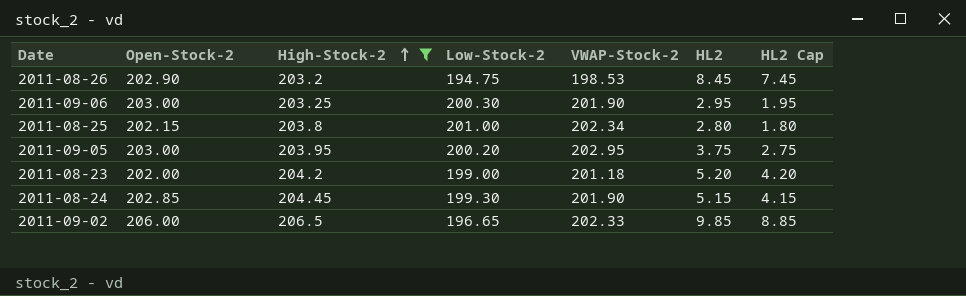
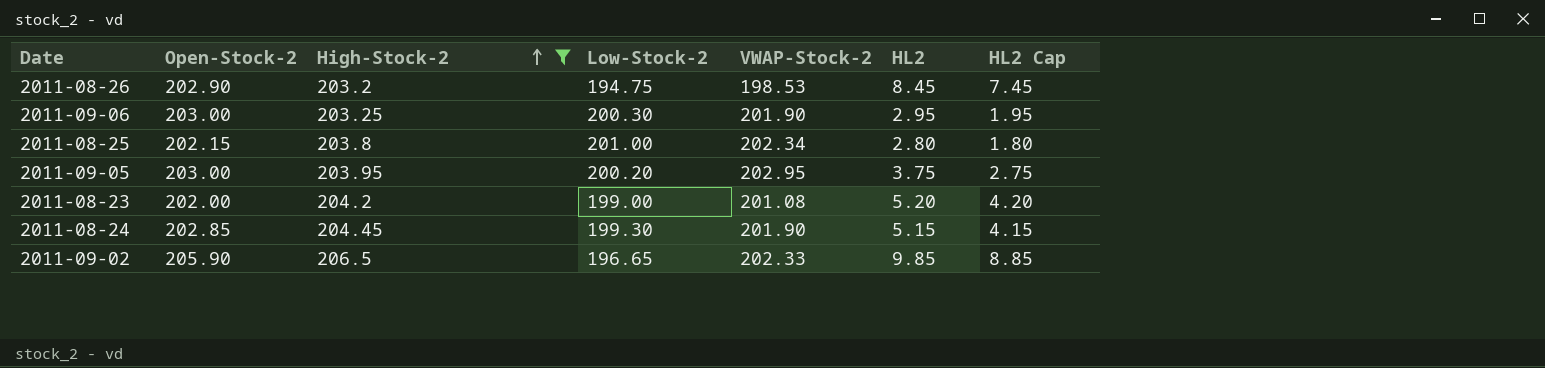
2011-08-23 | VWAP-Stock-2: 201.18 -> 201.08
2011-09-02 | Open-Stock-2: 206.00 -> 205.90

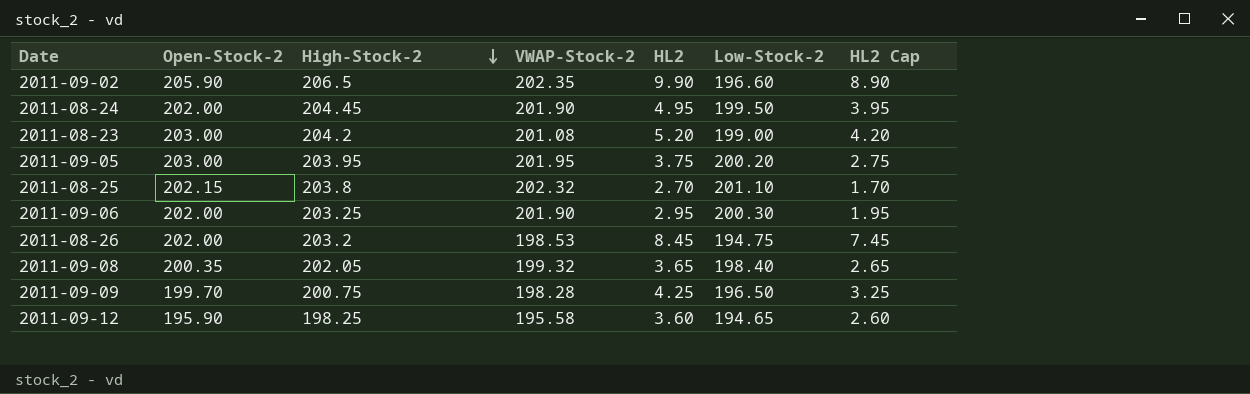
filter: High-Stock-2 >= 203.2 -> none
row order: High-Stock-2 ascending -> High-Stock-2 descending
column Low-Stock-2 | position: 4 -> 6
2011-09-02 | VWAP-Stock-2: 202.33 -> 202.35
2011-09-02 | HL2: 9.85 -> 9.90
2011-09-02 | Low-Stock-2: 196.65 -> 196.60
2011-09-02 | HL2 Cap: 8.85 -> 8.90
2011-08-24 | Open-Stock-2: 202.85 -> 202.00
2011-08-24 | HL2: 5.15 -> 4.95
2011-08-24 | Low-Stock-2: 199.30 -> 199.50
2011-08-24 | HL2 Cap: 4.15 -> 3.95
2011-08-23 | Open-Stock-2: 202.00 -> 203.00
2011-09-05 | VWAP-Stock-2: 202.95 -> 201.95
2011-08-25 | VWAP-Stock-2: 202.34 -> 202.32
2011-08-25 | HL2: 2.80 -> 2.70
2011-08-25 | Low-Stock-2: 201.00 -> 201.10
2011-08-25 | HL2 Cap: 1.80 -> 1.70
2011-09-06 | Open-Stock-2: 203.00 -> 202.00
2011-08-26 | Open-Stock-2: 202.90 -> 202.00

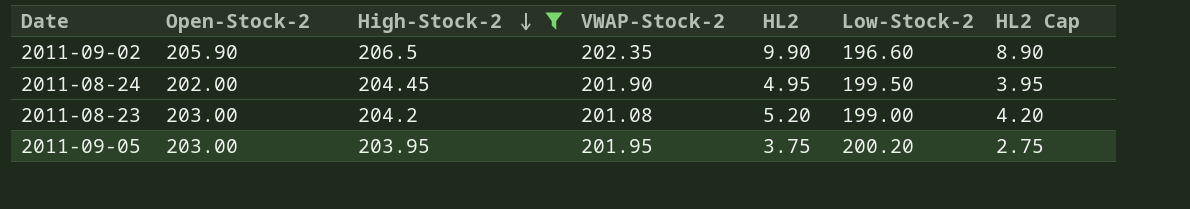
filter: none -> High-Stock-2 >= 203.95

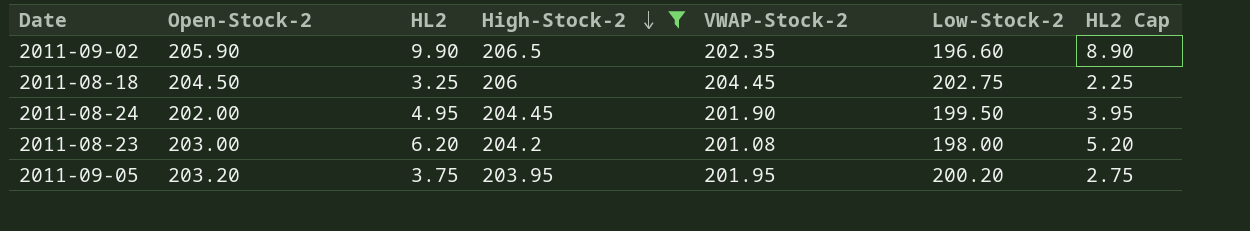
column HL2 | position: 5 -> 3
row 2011-08-18: none -> 204.50 | 3.25 | 206 | 204.45 | 202.75 | 2.25
2011-08-23 | HL2: 5.20 -> 6.20
2011-08-23 | Low-Stock-2: 199.00 -> 198.00
2011-08-23 | HL2 Cap: 4.20 -> 5.20
2011-09-05 | Open-Stock-2: 203.00 -> 203.20

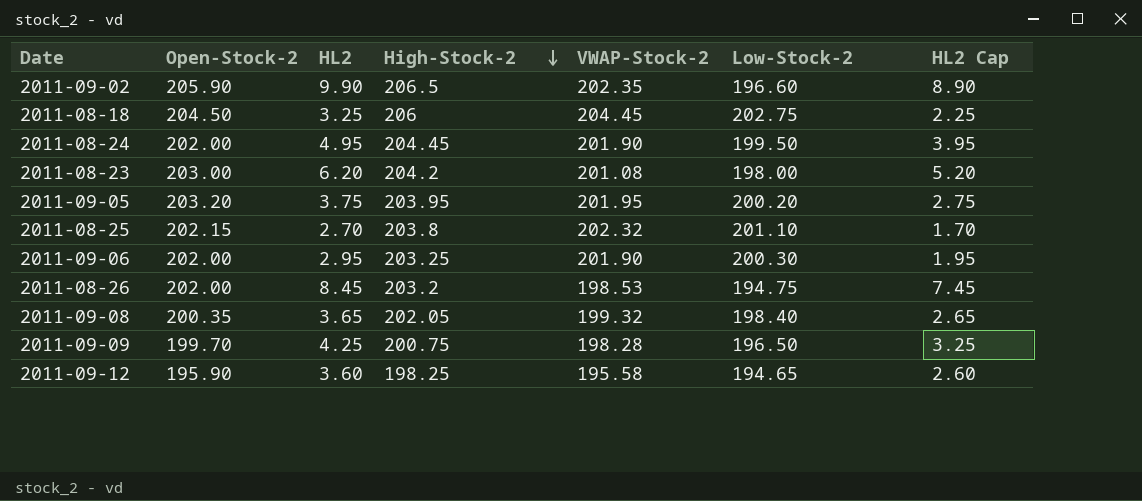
filter: High-Stock-2 >= 203.95 -> none

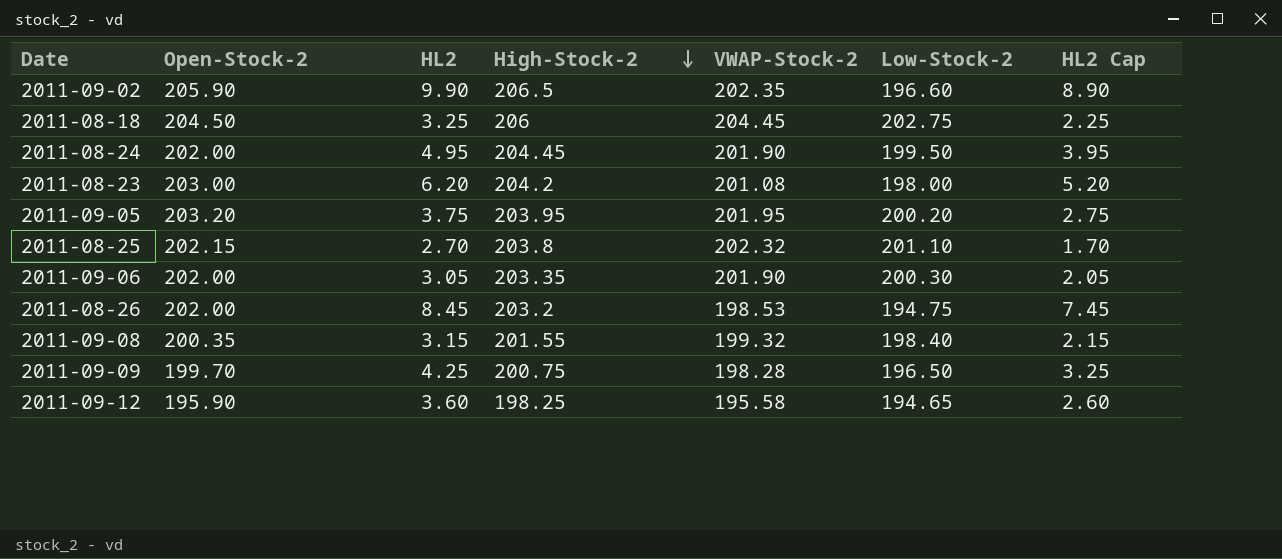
2011-09-06 | HL2: 2.95 -> 3.05
2011-09-06 | High-Stock-2: 203.25 -> 203.35
2011-09-06 | HL2 Cap: 1.95 -> 2.05
2011-09-08 | HL2: 3.65 -> 3.15
2011-09-08 | High-Stock-2: 202.05 -> 201.55
2011-09-08 | HL2 Cap: 2.65 -> 2.15

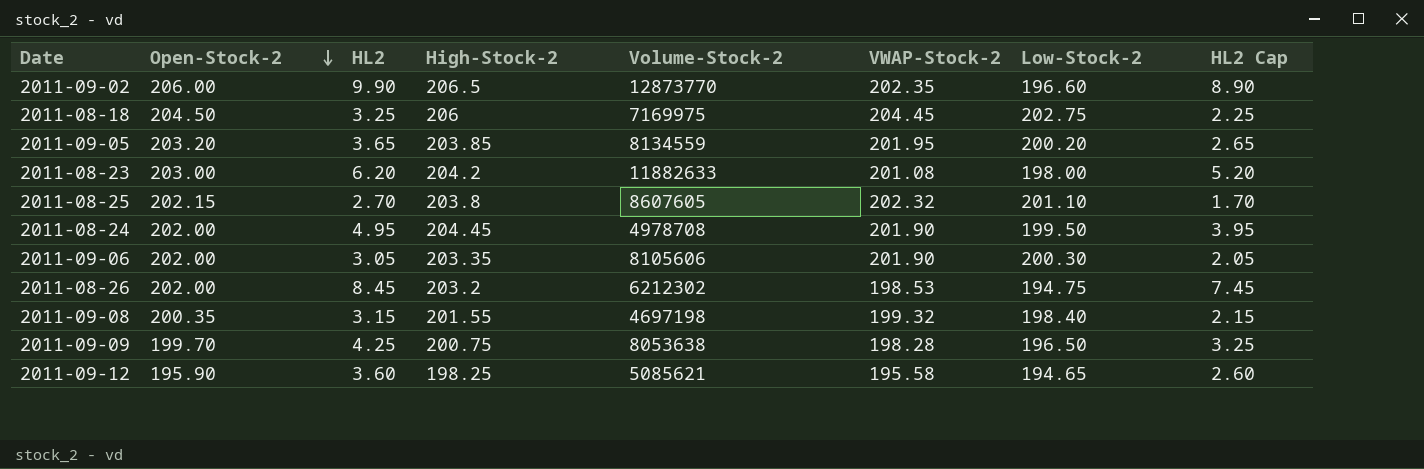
row order: High-Stock-2 descending -> Open-Stock-2 descending
column Volume-Stock-2 | position: none -> 5
2011-09-02 | Open-Stock-2: 205.90 -> 206.00
2011-09-05 | HL2: 3.75 -> 3.65
2011-09-05 | High-Stock-2: 203.95 -> 203.85
2011-09-05 | HL2 Cap: 2.75 -> 2.65

